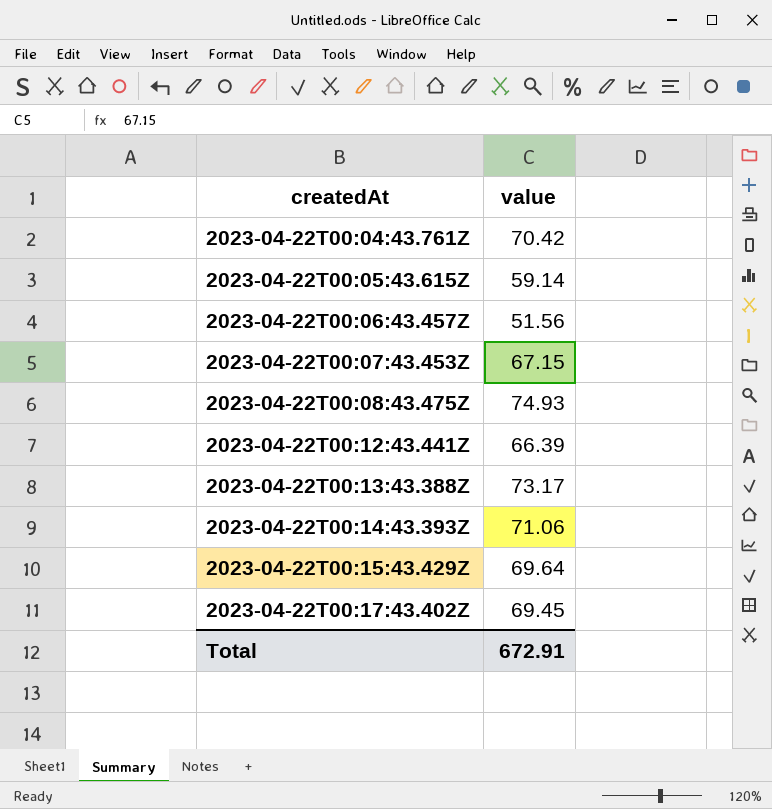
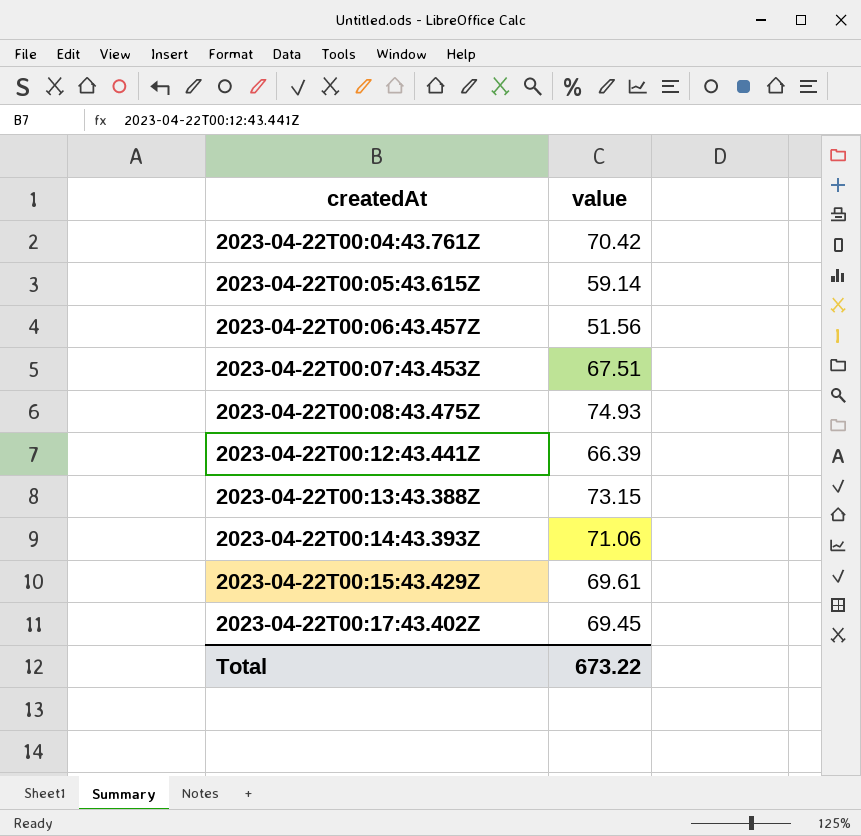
2023-04-22T00:07:43.453Z | value: 67.15 -> 67.51
2023-04-22T00:13:43.388Z | value: 73.17 -> 73.15
2023-04-22T00:15:43.429Z | value: 69.64 -> 69.61
Total | value: 672.91 -> 673.22

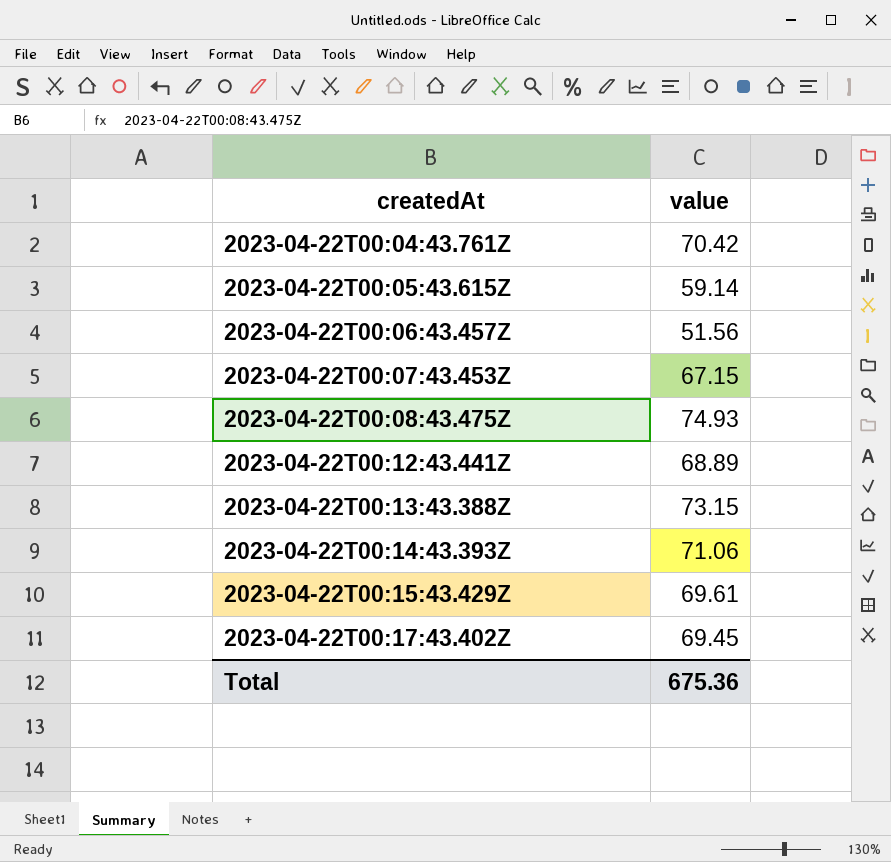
2023-04-22T00:07:43.453Z | value: 67.51 -> 67.15
2023-04-22T00:12:43.441Z | value: 66.39 -> 68.89
Total | value: 673.22 -> 675.36

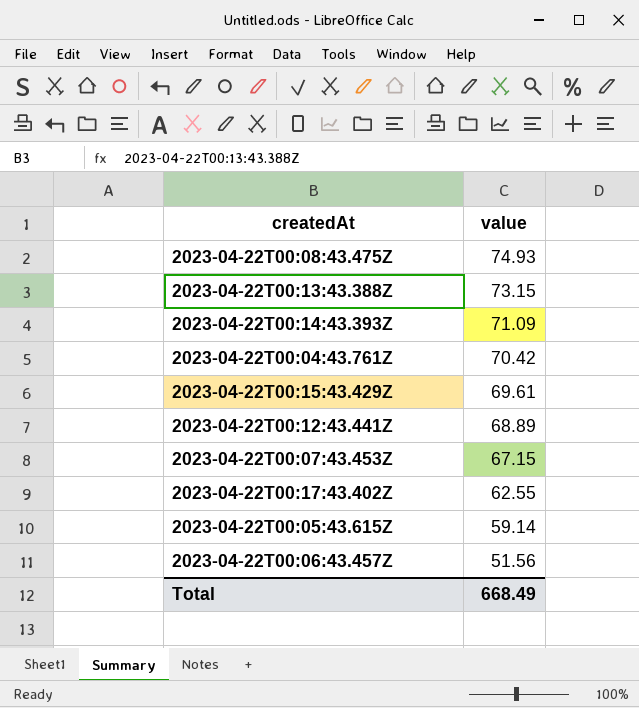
row order: createdAt ascending -> value descending
2023-04-22T00:14:43.393Z | value: 71.06 -> 71.09
2023-04-22T00:17:43.402Z | value: 69.45 -> 62.55
Total | value: 675.36 -> 668.49

